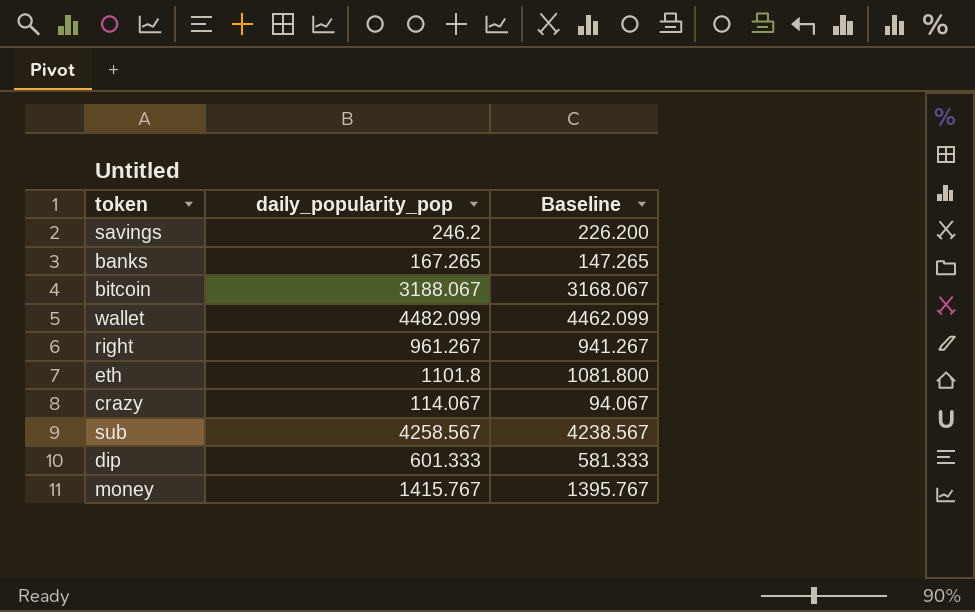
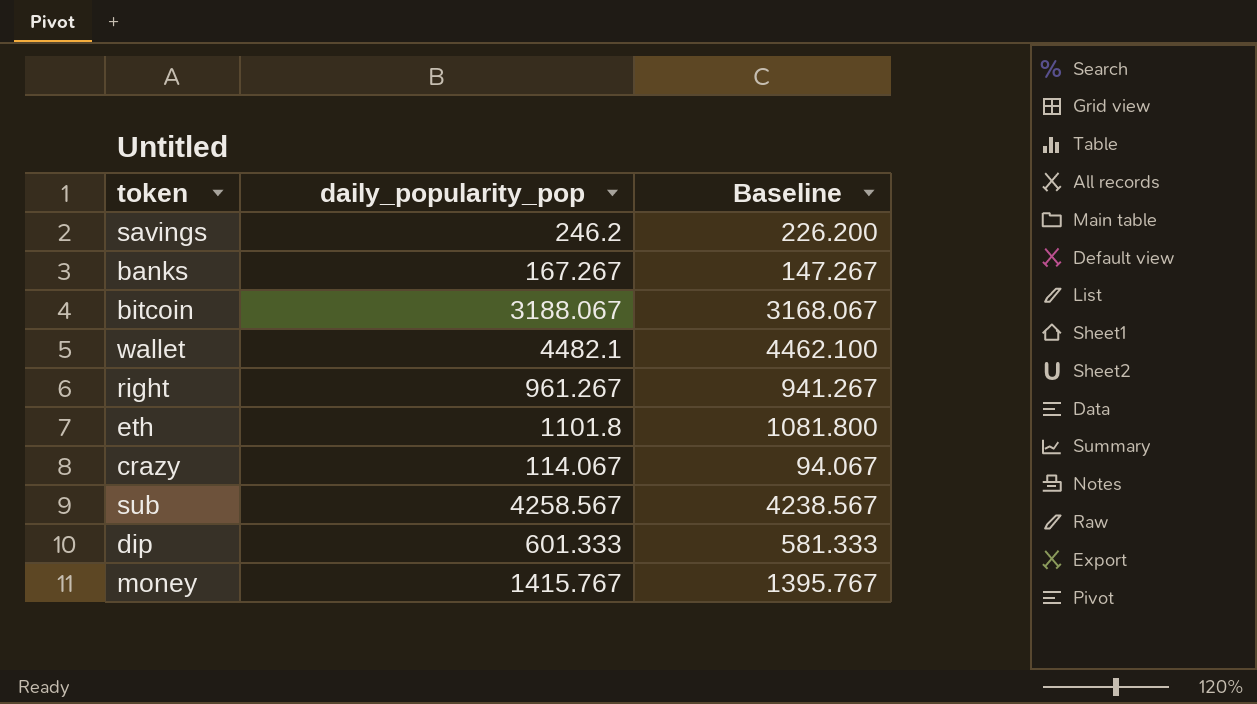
banks | daily_popularity_pop: 167.265 -> 167.267
banks | Baseline: 147.265 -> 147.267
wallet | daily_popularity_pop: 4482.099 -> 4482.1
wallet | Baseline: 4462.099 -> 4462.100

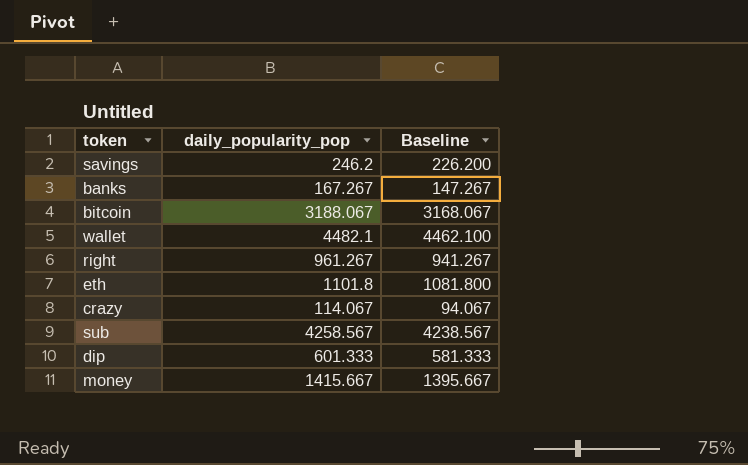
money | daily_popularity_pop: 1415.767 -> 1415.667
money | Baseline: 1395.767 -> 1395.667

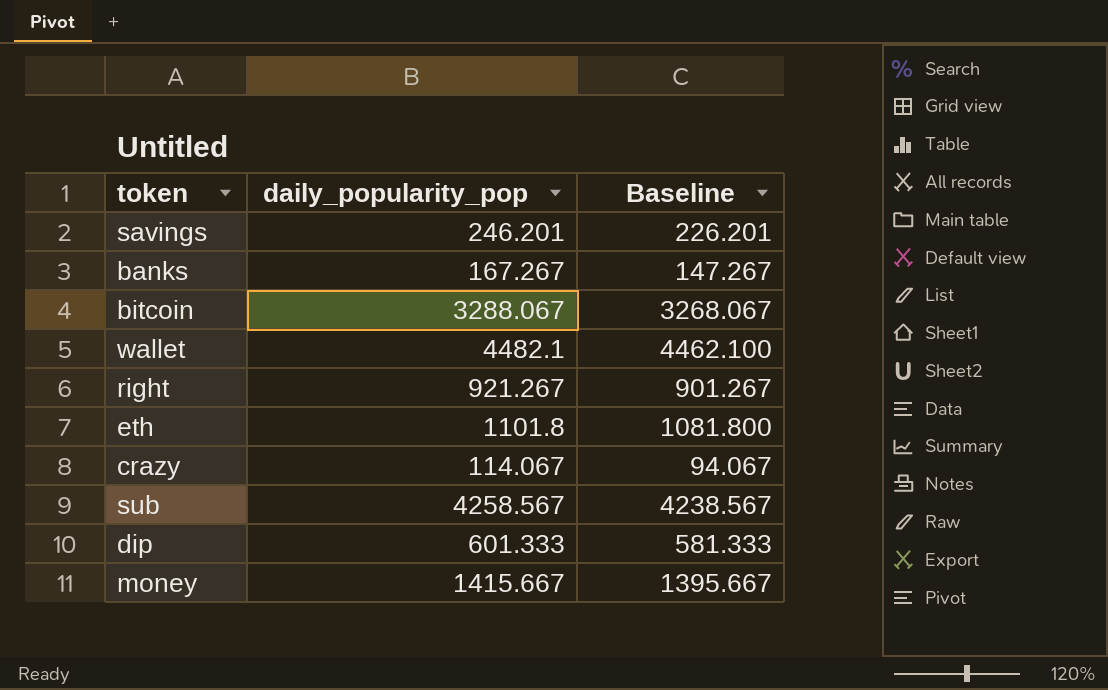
savings | daily_popularity_pop: 246.2 -> 246.201
savings | Baseline: 226.200 -> 226.201
bitcoin | daily_popularity_pop: 3188.067 -> 3288.067
bitcoin | Baseline: 3168.067 -> 3268.067
right | daily_popularity_pop: 961.267 -> 921.267
right | Baseline: 941.267 -> 901.267

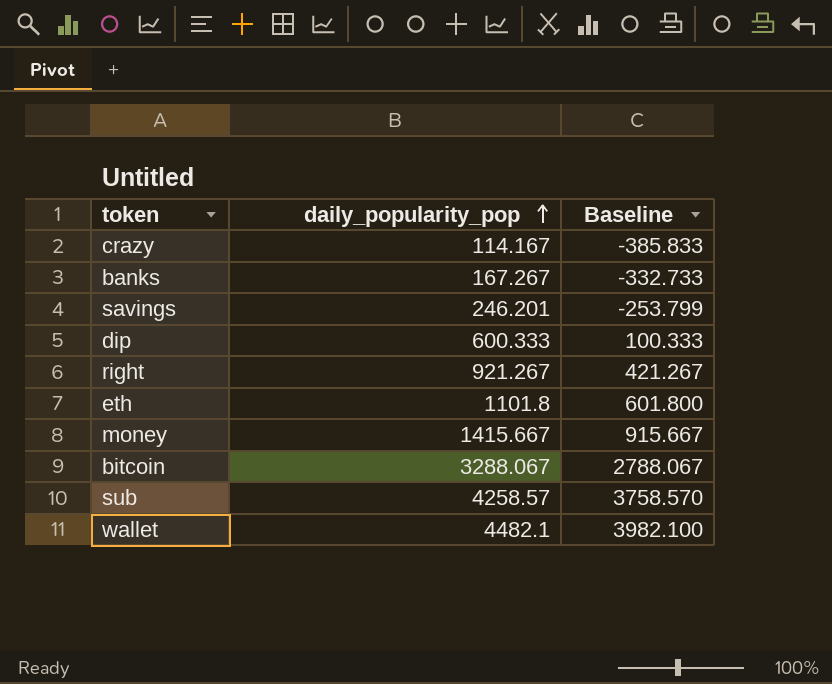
row order: none -> daily_popularity_pop ascending
column Baseline | formula: [daily_popularity_pop] - 20 -> [daily_popularity_pop] - 500
crazy | daily_popularity_pop: 114.067 -> 114.167
dip | daily_popularity_pop: 601.333 -> 600.333
sub | daily_popularity_pop: 4258.567 -> 4258.57

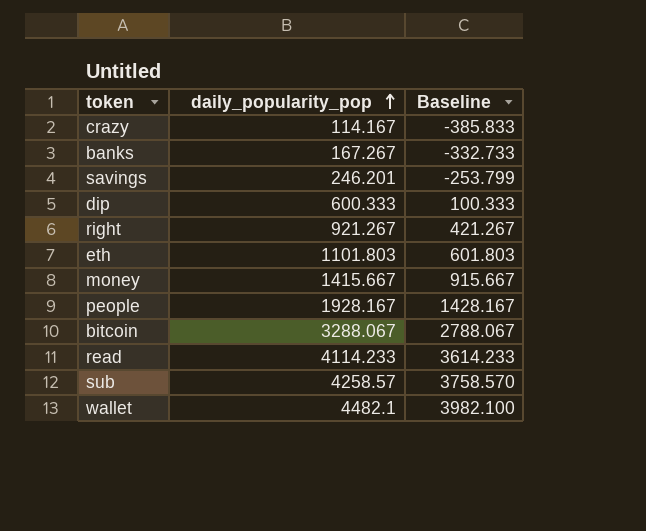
eth | daily_popularity_pop: 1101.8 -> 1101.803
eth | Baseline: 601.800 -> 601.803
row people: none -> 1928.167 | 1428.167
row read: none -> 4114.233 | 3614.233

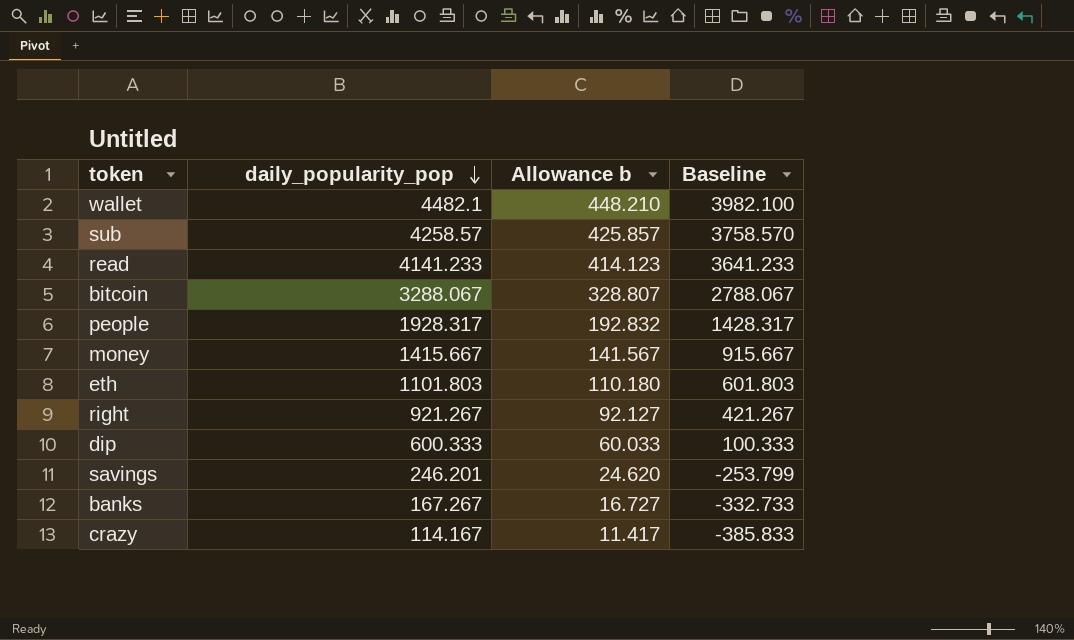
row order: daily_popularity_pop ascending -> daily_popularity_pop descending
column Allowance b | formula: none -> [daily_popularity_pop] * 0.1
read | daily_popularity_pop: 4114.233 -> 4141.233
read | Baseline: 3614.233 -> 3641.233
people | daily_popularity_pop: 1928.167 -> 1928.317
people | Baseline: 1428.167 -> 1428.317

